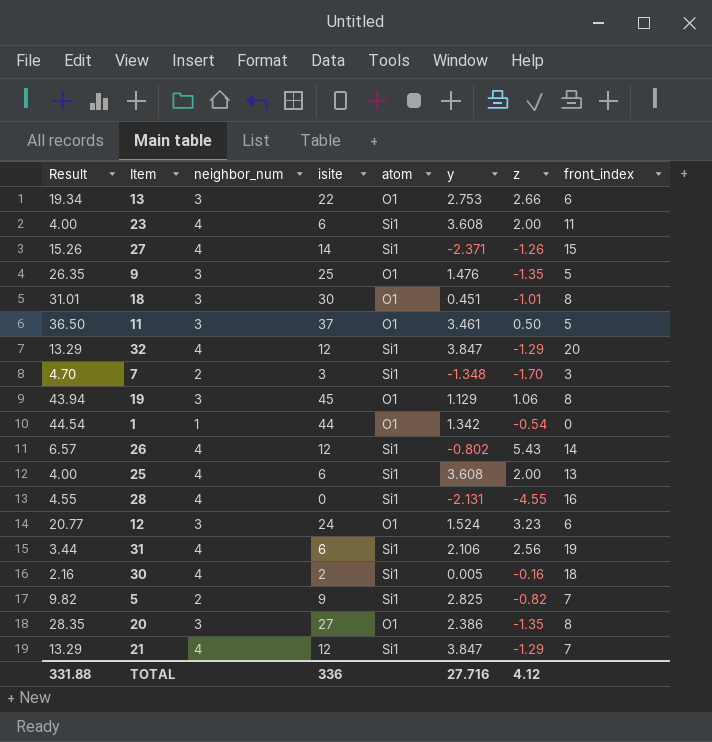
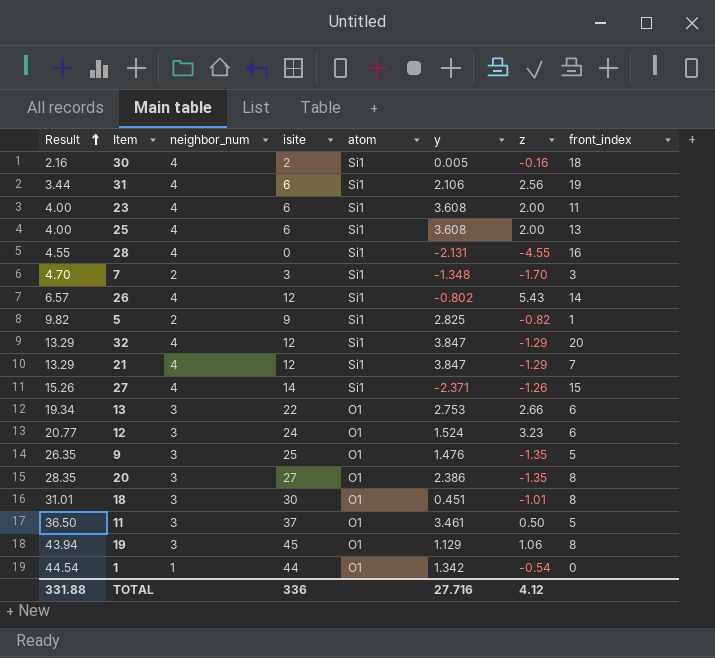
row order: none -> Result ascending
5 | front_index: 7 -> 1

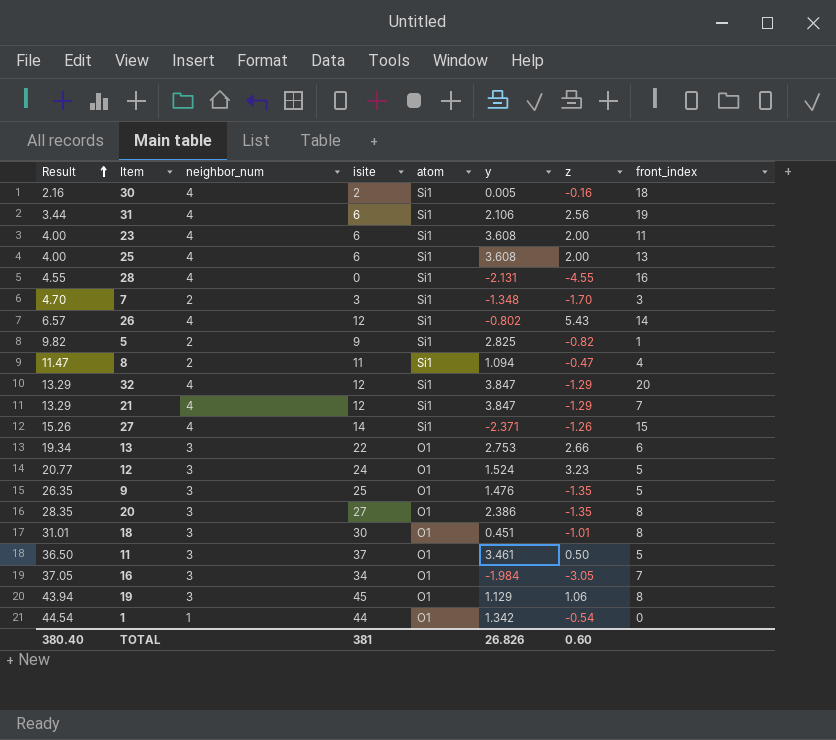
row 8: none -> 11.47 | 2 | 11 | Si1 | 1.094 | -0.47 | 4
12 | front_index: 6 -> 5
row 16: none -> 37.05 | 3 | 34 | O1 | -1.984 | -3.05 | 7
TOTAL | Result: 331.88 -> 380.40
TOTAL | isite: 336 -> 381
TOTAL | y: 27.716 -> 26.826
TOTAL | z: 4.12 -> 0.60

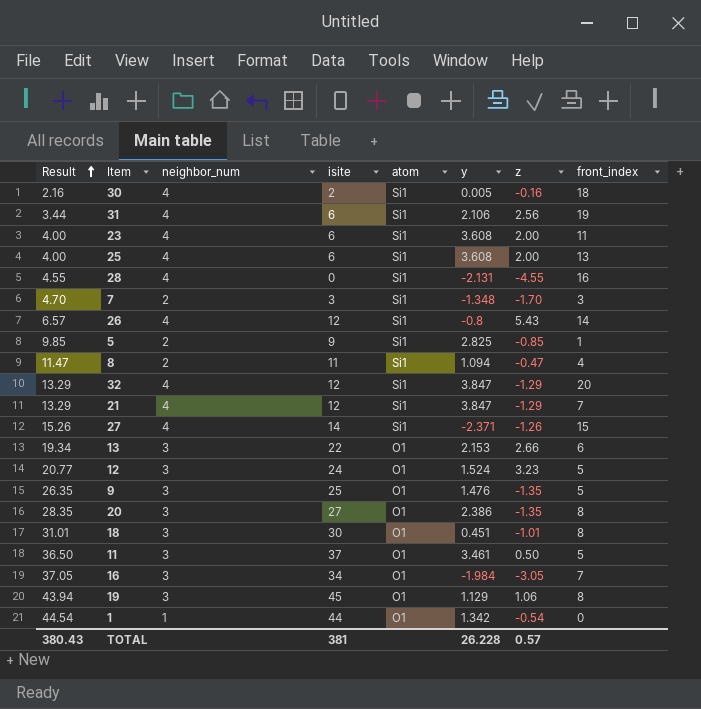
26 | y: -0.802 -> -0.8
5 | Result: 9.82 -> 9.85
5 | z: -0.82 -> -0.85
13 | y: 2.753 -> 2.153
TOTAL | Result: 380.40 -> 380.43
TOTAL | y: 26.826 -> 26.228
TOTAL | z: 0.60 -> 0.57

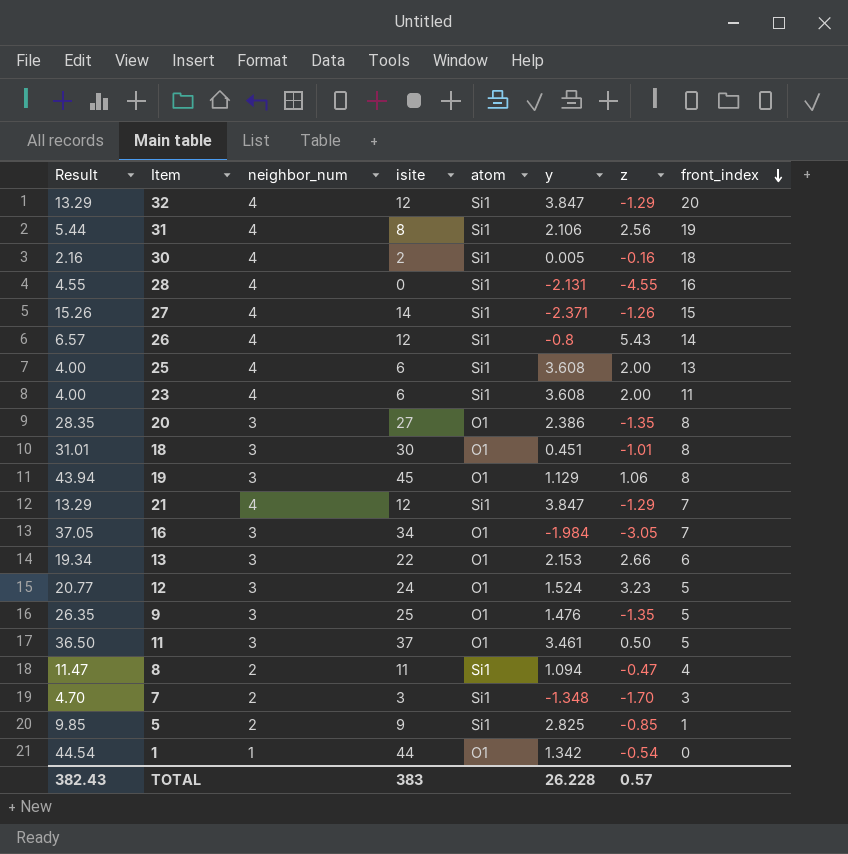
row order: Result ascending -> front_index descending
31 | Result: 3.44 -> 5.44
31 | isite: 6 -> 8
TOTAL | Result: 380.43 -> 382.43
TOTAL | isite: 381 -> 383

